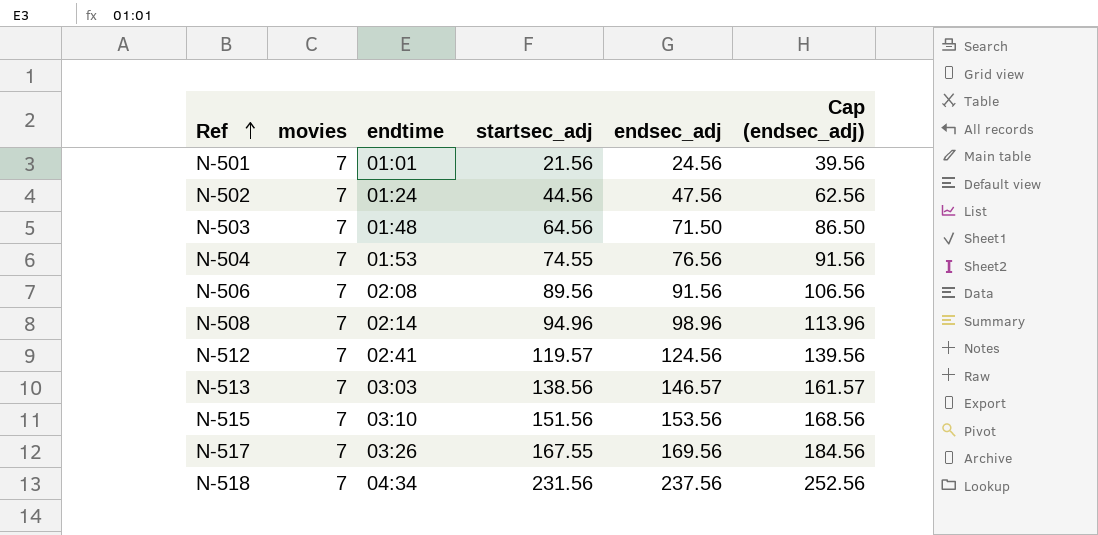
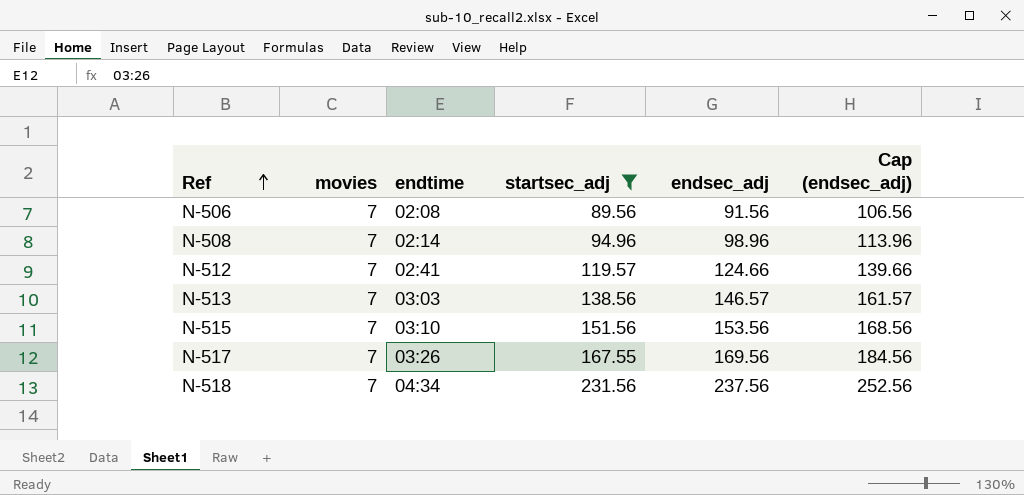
filter: none -> startsec_adj >= 89.56
N-512 | endsec_adj: 124.56 -> 124.66
N-512 | Cap (endsec_adj): 139.56 -> 139.66

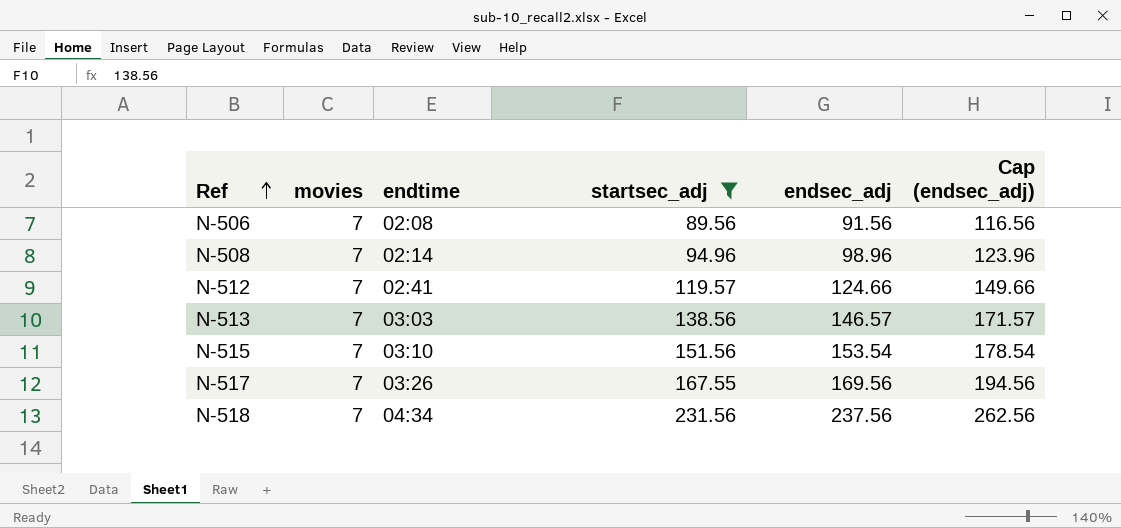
column Cap (endsec_adj) | formula: [endsec_adj] + 15 -> [endsec_adj] + 25
N-515 | endsec_adj: 153.56 -> 153.54

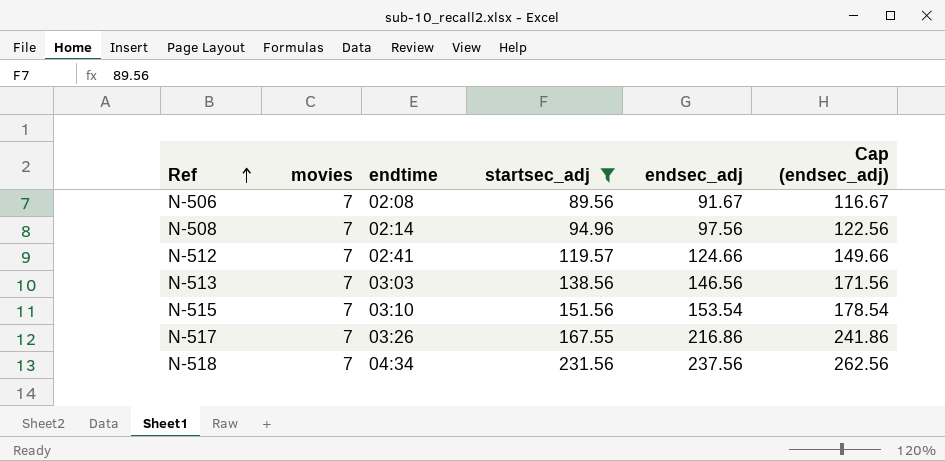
N-506 | endsec_adj: 91.56 -> 91.67
N-506 | Cap (endsec_adj): 116.56 -> 116.67
N-508 | endsec_adj: 98.96 -> 97.56
N-508 | Cap (endsec_adj): 123.96 -> 122.56
N-513 | endsec_adj: 146.57 -> 146.56
N-513 | Cap (endsec_adj): 171.57 -> 171.56
N-517 | endsec_adj: 169.56 -> 216.86
N-517 | Cap (endsec_adj): 194.56 -> 241.86

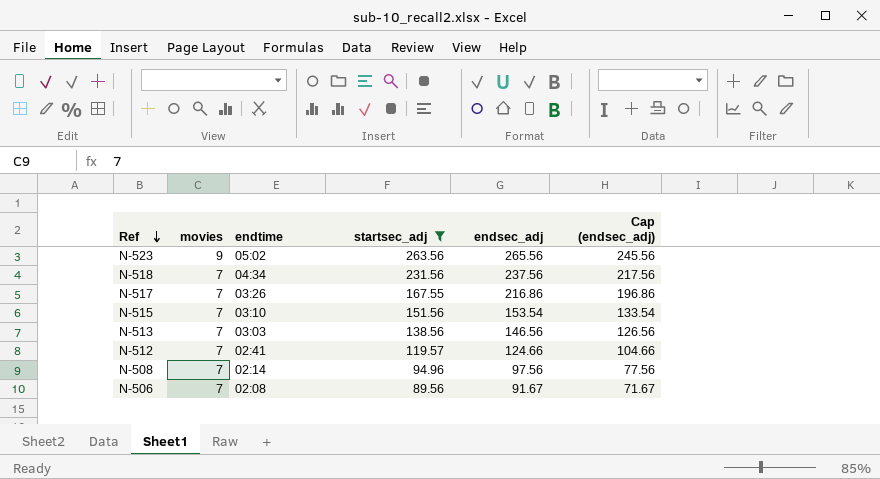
row order: Ref ascending -> Ref descending
column Cap (endsec_adj) | formula: [endsec_adj] + 25 -> [endsec_adj] - 20
row N-523: none -> 9 | 05:02 | 263.56 | 265.56 | 245.56

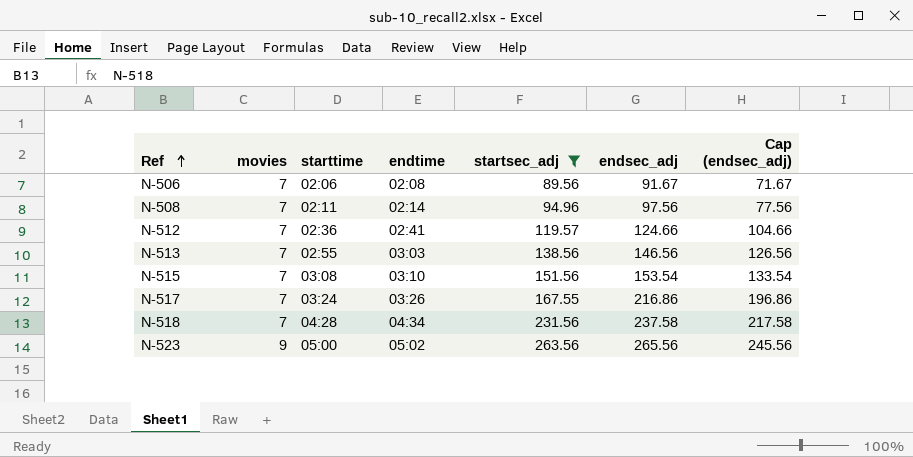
row order: Ref descending -> Ref ascending
column starttime | position: none -> 3
N-518 | endsec_adj: 237.56 -> 237.58
N-518 | Cap (endsec_adj): 217.56 -> 217.58

